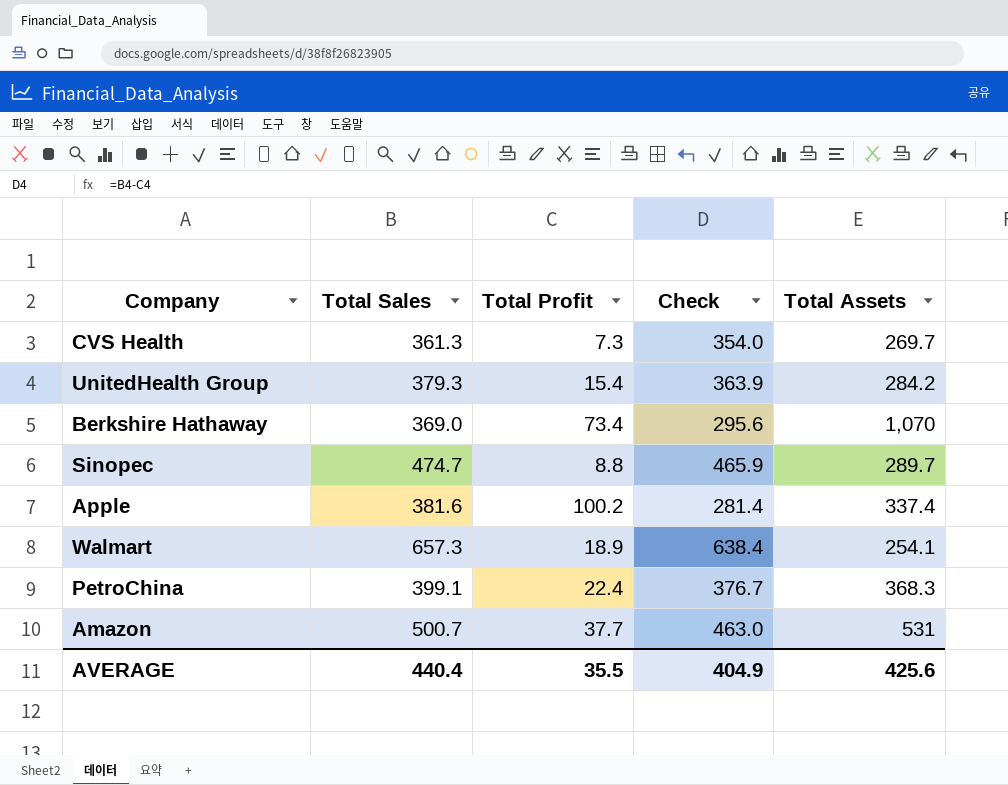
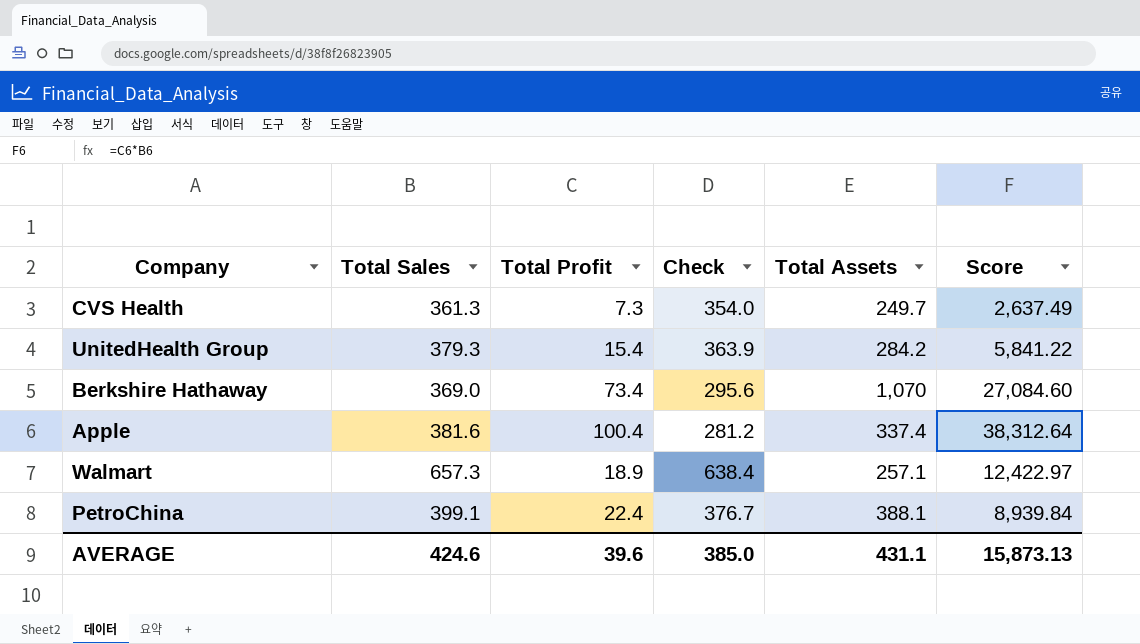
column Score | formula: none -> [Total Sales] * [Total Profit]
row Sinopec: 474.7 | 8.8 | 465.9 | 289.7 -> none
row Amazon: 500.7 | 37.7 | 463.0 | 531 -> none
CVS Health | Total Assets: 269.7 -> 249.7
Apple | Total Profit: 100.2 -> 100.4
Apple | Check: 281.4 -> 281.2
Walmart | Total Assets: 254.1 -> 257.1
PetroChina | Total Assets: 368.3 -> 388.1
AVERAGE | Total Sales: 440.4 -> 424.6
AVERAGE | Total Profit: 35.5 -> 39.6
AVERAGE | Check: 404.9 -> 385.0
AVERAGE | Total Assets: 425.6 -> 431.1

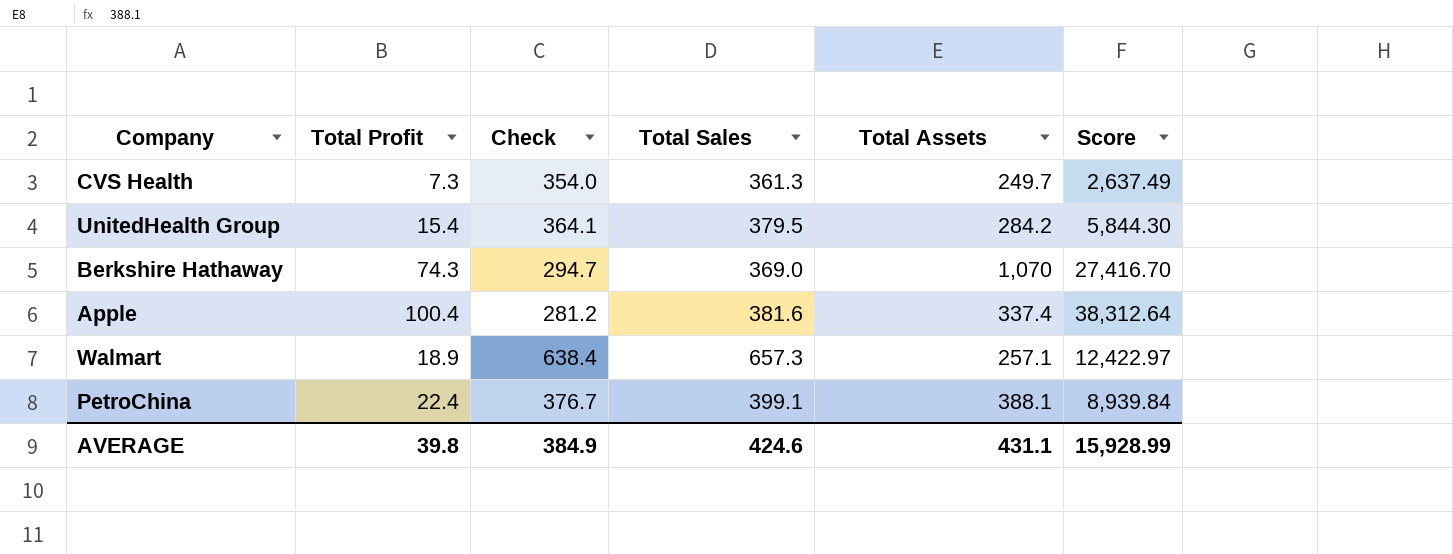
column Total Sales | position: 2 -> 4
UnitedHealth Group | Check: 363.9 -> 364.1
UnitedHealth Group | Total Sales: 379.3 -> 379.5
UnitedHealth Group | Score: 5,841.22 -> 5,844.30
Berkshire Hathaway | Total Profit: 73.4 -> 74.3
Berkshire Hathaway | Check: 295.6 -> 294.7
Berkshire Hathaway | Score: 27,084.60 -> 27,416.70
AVERAGE | Total Profit: 39.6 -> 39.8
AVERAGE | Check: 385.0 -> 384.9
AVERAGE | Score: 15,873.13 -> 15,928.99

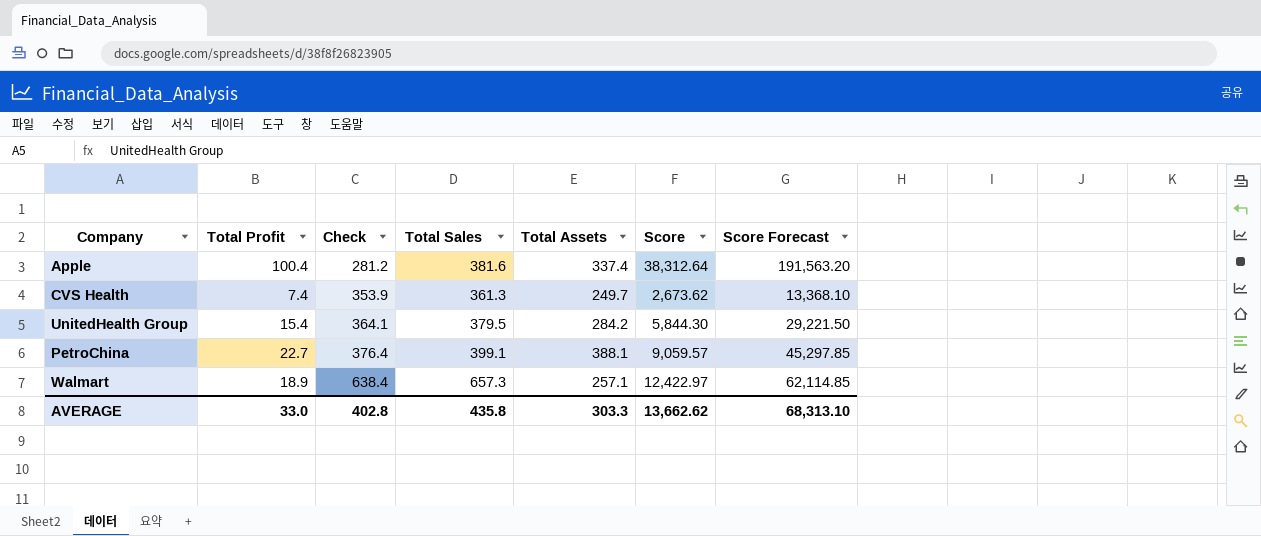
row order: none -> Check ascending
column Score Forecast | formula: none -> [Score] * 5
row Berkshire Hathaway: 74.3 | 294.7 | 369.0 | 1,070 | 27,416.70 -> none
CVS Health | Total Profit: 7.3 -> 7.4
CVS Health | Check: 354.0 -> 353.9
CVS Health | Score: 2,637.49 -> 2,673.62
PetroChina | Total Profit: 22.4 -> 22.7
PetroChina | Check: 376.7 -> 376.4
PetroChina | Score: 8,939.84 -> 9,059.57
AVERAGE | Total Profit: 39.8 -> 33.0
AVERAGE | Check: 384.9 -> 402.8
AVERAGE | Total Sales: 424.6 -> 435.8
AVERAGE | Total Assets: 431.1 -> 303.3
AVERAGE | Score: 15,928.99 -> 13,662.62

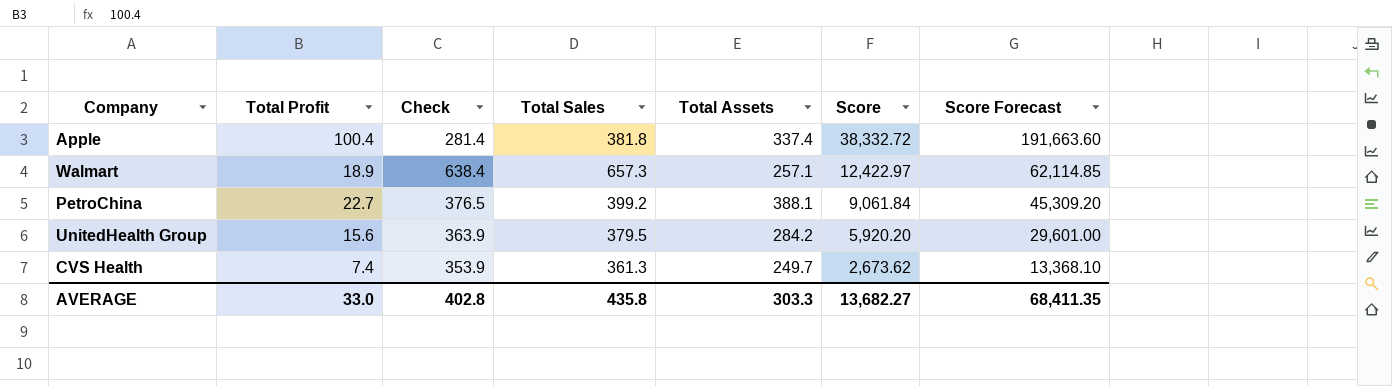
row order: Check ascending -> Score descending
Apple | Check: 281.2 -> 281.4
Apple | Total Sales: 381.6 -> 381.8
Apple | Score: 38,312.64 -> 38,332.72
Apple | Score Forecast: 191,563.20 -> 191,663.60
PetroChina | Check: 376.4 -> 376.5
PetroChina | Total Sales: 399.1 -> 399.2
PetroChina | Score: 9,059.57 -> 9,061.84
PetroChina | Score Forecast: 45,297.85 -> 45,309.20
UnitedHealth Group | Total Profit: 15.4 -> 15.6
UnitedHealth Group | Check: 364.1 -> 363.9
UnitedHealth Group | Score: 5,844.30 -> 5,920.20
UnitedHealth Group | Score Forecast: 29,221.50 -> 29,601.00
AVERAGE | Score: 13,662.62 -> 13,682.27
AVERAGE | Score Forecast: 68,313.10 -> 68,411.35

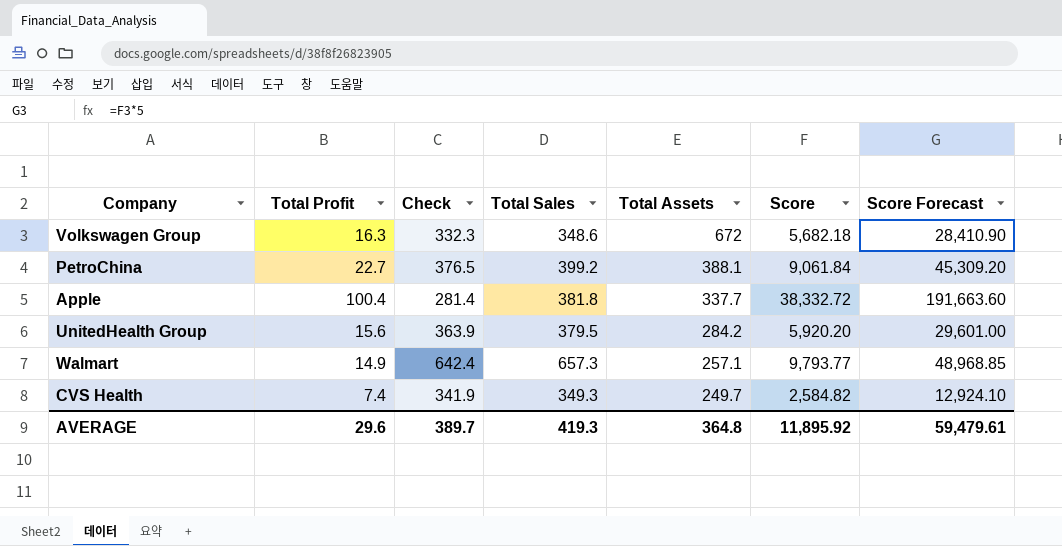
row order: Score descending -> Total Assets descending
row Volkswagen Group: none -> 16.3 | 332.3 | 348.6 | 672 | 5,682.18 | 28,410.90
Apple | Total Assets: 337.4 -> 337.7
Walmart | Total Profit: 18.9 -> 14.9
Walmart | Check: 638.4 -> 642.4
Walmart | Score: 12,422.97 -> 9,793.77
Walmart | Score Forecast: 62,114.85 -> 48,968.85
CVS Health | Check: 353.9 -> 341.9
CVS Health | Total Sales: 361.3 -> 349.3
CVS Health | Score: 2,673.62 -> 2,584.82
CVS Health | Score Forecast: 13,368.10 -> 12,924.10
AVERAGE | Total Profit: 33.0 -> 29.6
AVERAGE | Check: 402.8 -> 389.7
AVERAGE | Total Sales: 435.8 -> 419.3
AVERAGE | Total Assets: 303.3 -> 364.8
AVERAGE | Score: 13,682.27 -> 11,895.92
AVERAGE | Score Forecast: 68,411.35 -> 59,479.61

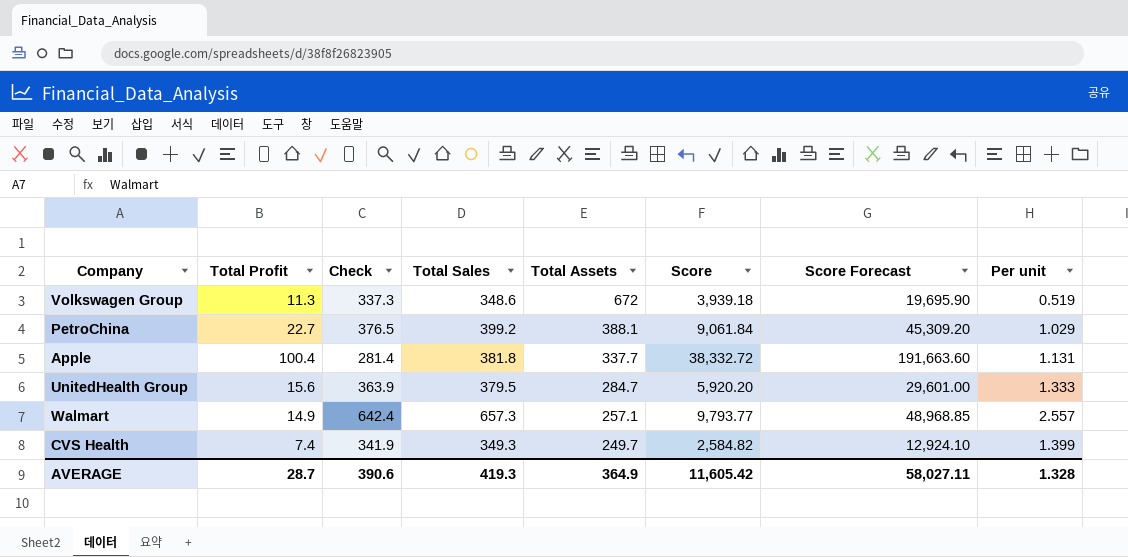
column Per unit | formula: none -> [Total Sales] / [Total Assets]
Volkswagen Group | Total Profit: 16.3 -> 11.3
Volkswagen Group | Check: 332.3 -> 337.3
Volkswagen Group | Score: 5,682.18 -> 3,939.18
Volkswagen Group | Score Forecast: 28,410.90 -> 19,695.90
UnitedHealth Group | Total Assets: 284.2 -> 284.7
AVERAGE | Total Profit: 29.6 -> 28.7
AVERAGE | Check: 389.7 -> 390.6
AVERAGE | Total Assets: 364.8 -> 364.9
AVERAGE | Score: 11,895.92 -> 11,605.42
AVERAGE | Score Forecast: 59,479.61 -> 58,027.11

